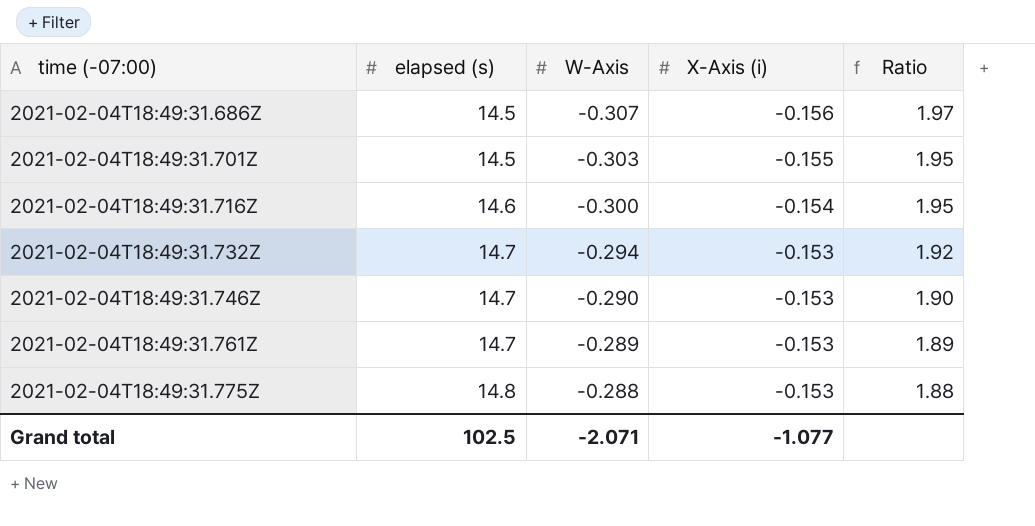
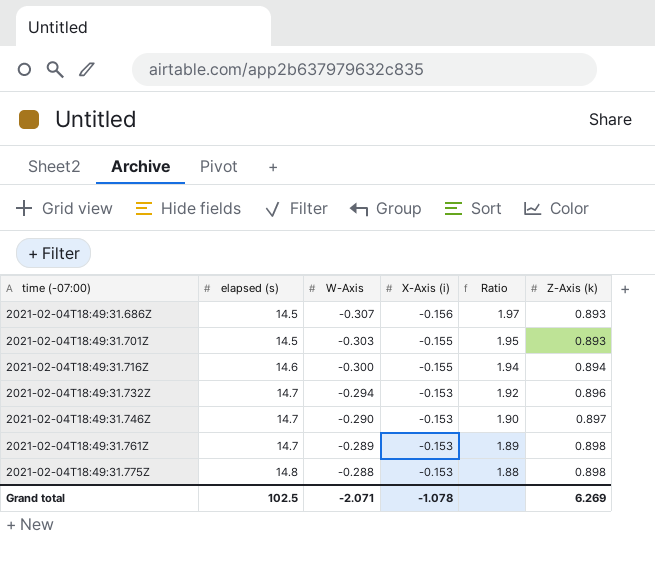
column Z-Axis (k) | position: none -> 6
2021-02-04T18:49:31.716Z | X-Axis (i): -0.154 -> -0.155
2021-02-04T18:49:31.716Z | Ratio: 1.95 -> 1.94
Grand total | X-Axis (i): -1.077 -> -1.078

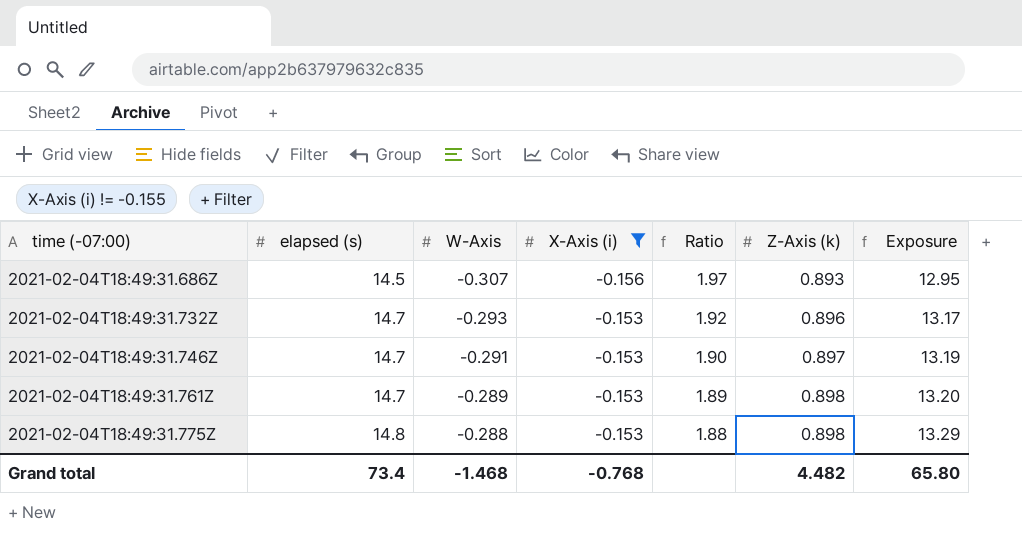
filter: none -> X-Axis (i) != -0.155
column Exposure | formula: none -> [elapsed (s)] * [Z-Axis (k)]
2021-02-04T18:49:31.732Z | W-Axis: -0.294 -> -0.293
2021-02-04T18:49:31.746Z | W-Axis: -0.290 -> -0.291
Grand total | elapsed (s): 102.5 -> 73.4
Grand total | W-Axis: -2.071 -> -1.468
Grand total | X-Axis (i): -1.078 -> -0.768
Grand total | Z-Axis (k): 6.269 -> 4.482

